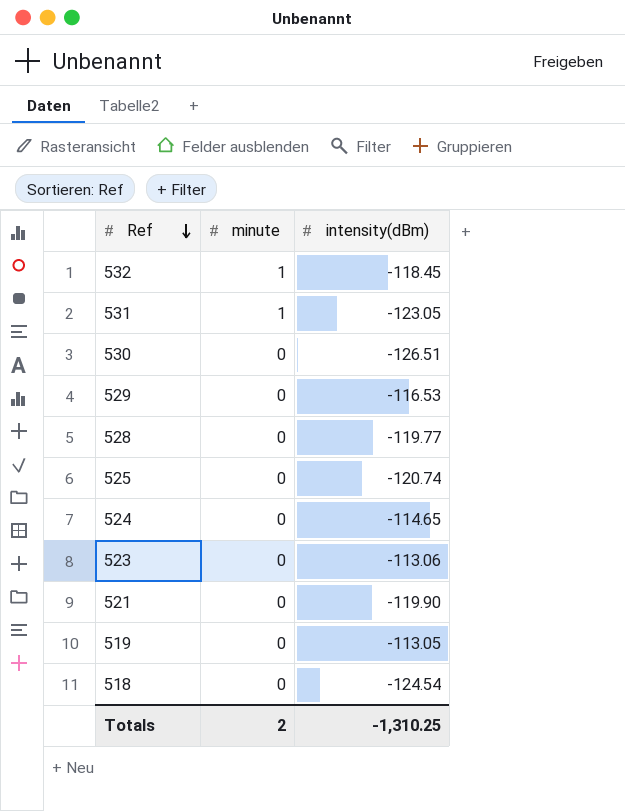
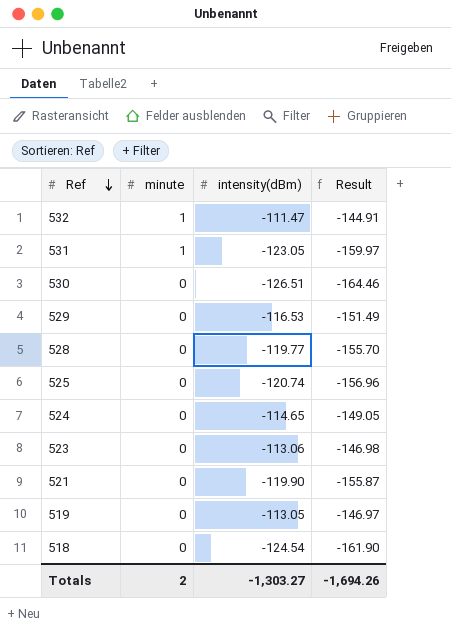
column Result | formula: none -> [intensity(dBm)] * 1.3
532 | intensity(dBm): -118.45 -> -111.47
Totals | intensity(dBm): -1,310.25 -> -1,303.27

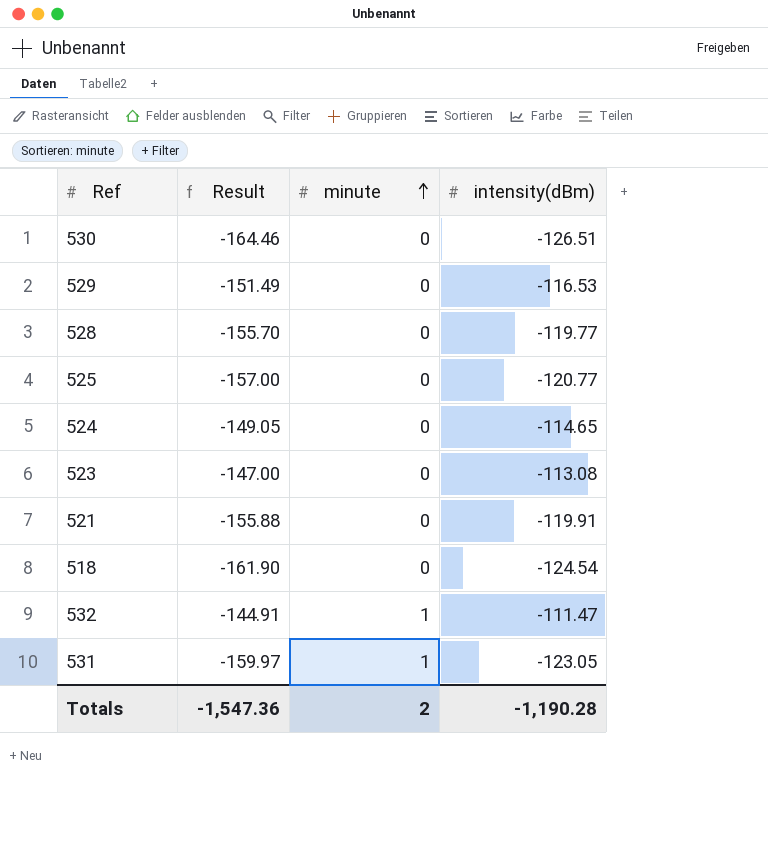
row order: Ref descending -> minute ascending
column Result | position: 4 -> 2
row 519: 0 | -113.05 | -146.97 -> none
525 | Result: -156.96 -> -157.00
525 | intensity(dBm): -120.74 -> -120.77
523 | Result: -146.98 -> -147.00
523 | intensity(dBm): -113.06 -> -113.08
521 | Result: -155.87 -> -155.88
521 | intensity(dBm): -119.90 -> -119.91
Totals | Result: -1,694.26 -> -1,547.36
Totals | intensity(dBm): -1,303.27 -> -1,190.28

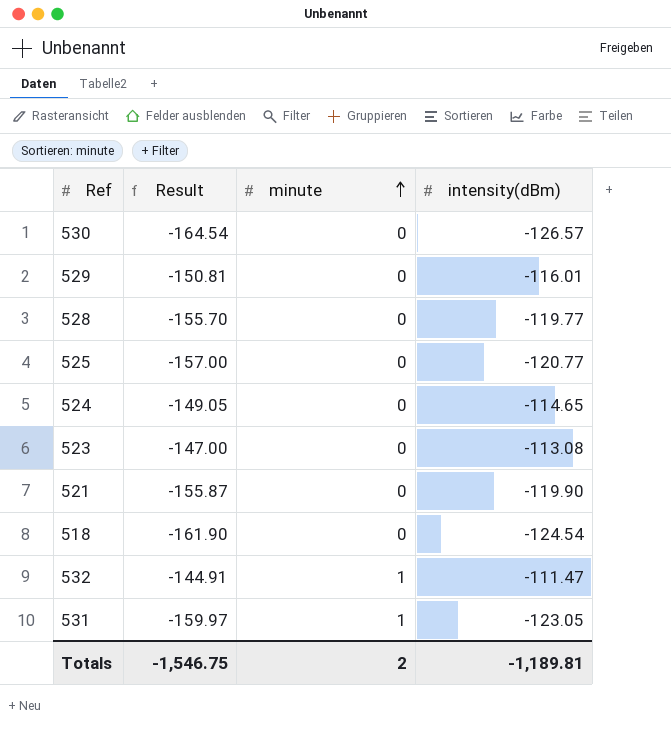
530 | Result: -164.46 -> -164.54
530 | intensity(dBm): -126.51 -> -126.57
529 | Result: -151.49 -> -150.81
529 | intensity(dBm): -116.53 -> -116.01
521 | Result: -155.88 -> -155.87
521 | intensity(dBm): -119.91 -> -119.90
Totals | Result: -1,547.36 -> -1,546.75
Totals | intensity(dBm): -1,190.28 -> -1,189.81

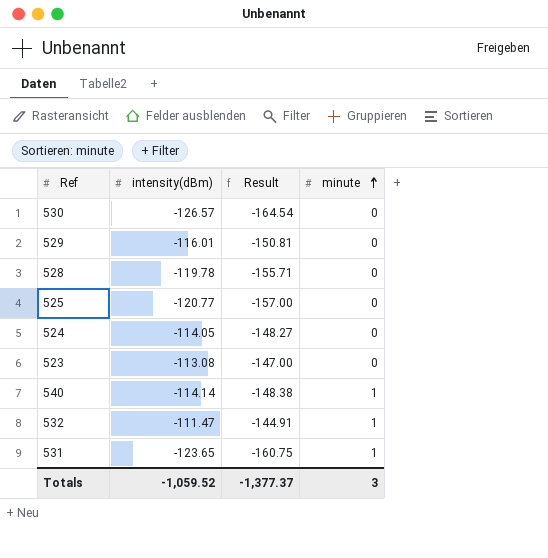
column intensity(dBm) | position: 4 -> 2
row 521: -155.87 | 0 | -119.90 -> none
row 518: -161.90 | 0 | -124.54 -> none
528 | intensity(dBm): -119.77 -> -119.78
528 | Result: -155.70 -> -155.71
524 | intensity(dBm): -114.65 -> -114.05
524 | Result: -149.05 -> -148.27
row 540: none -> -114.14 | -148.38 | 1
531 | intensity(dBm): -123.05 -> -123.65
531 | Result: -159.97 -> -160.75
Totals | intensity(dBm): -1,189.81 -> -1,059.52
Totals | Result: -1,546.75 -> -1,377.37
Totals | minute: 2 -> 3

